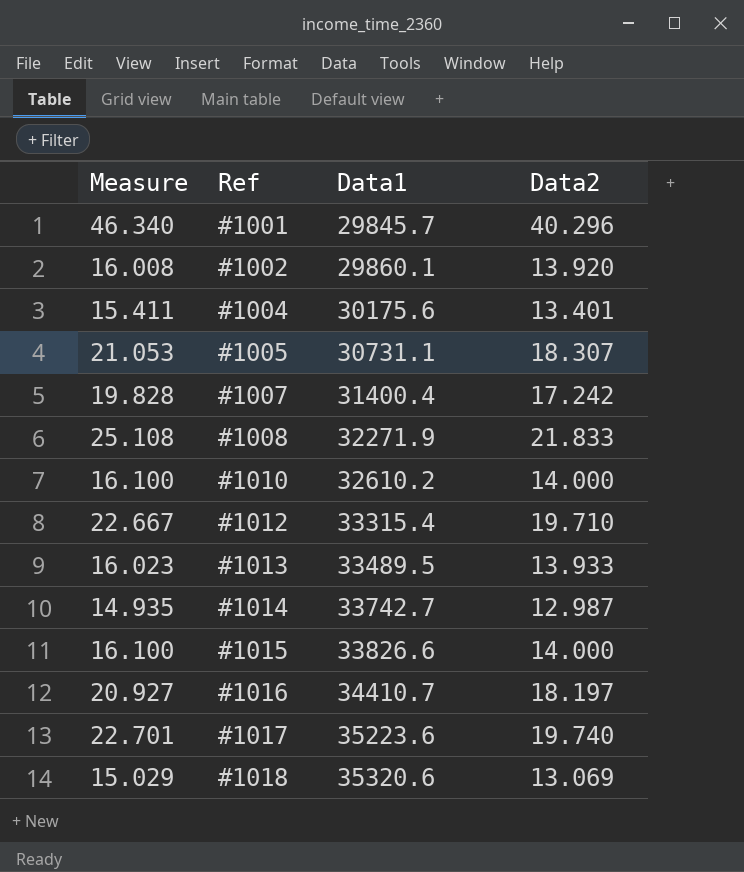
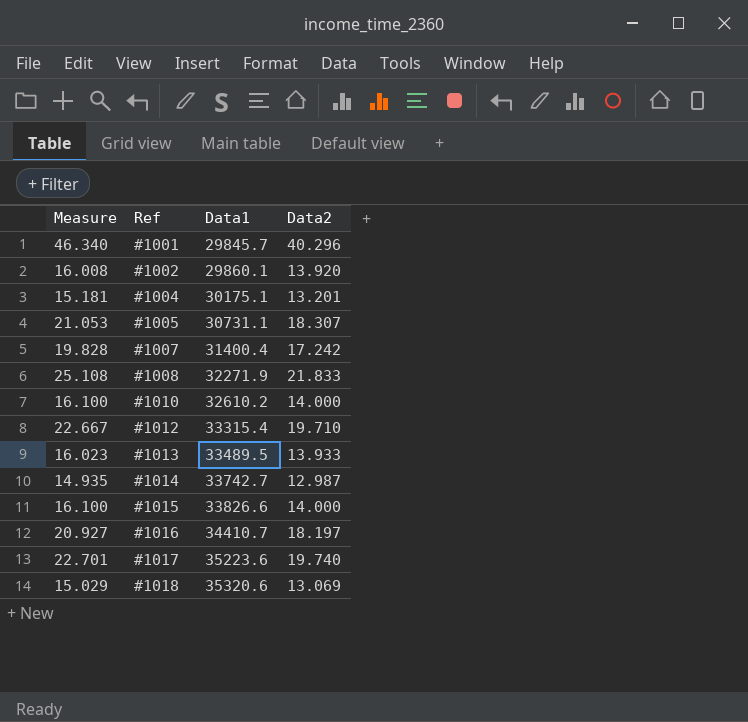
#1004 | Measure: 15.411 -> 15.181
#1004 | Data1: 30175.6 -> 30175.1
#1004 | Data2: 13.401 -> 13.201

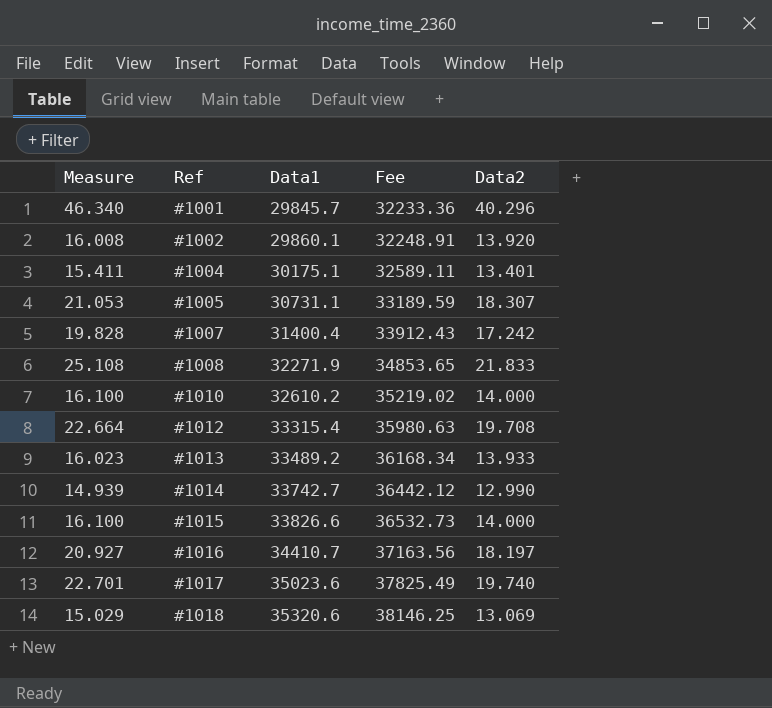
column Fee | formula: none -> [Data1] * 1.08
#1004 | Measure: 15.181 -> 15.411
#1004 | Data2: 13.201 -> 13.401
#1012 | Measure: 22.667 -> 22.664
#1012 | Data2: 19.710 -> 19.708
#1013 | Data1: 33489.5 -> 33489.2
#1014 | Measure: 14.935 -> 14.939
#1014 | Data2: 12.987 -> 12.990
#1017 | Data1: 35223.6 -> 35023.6

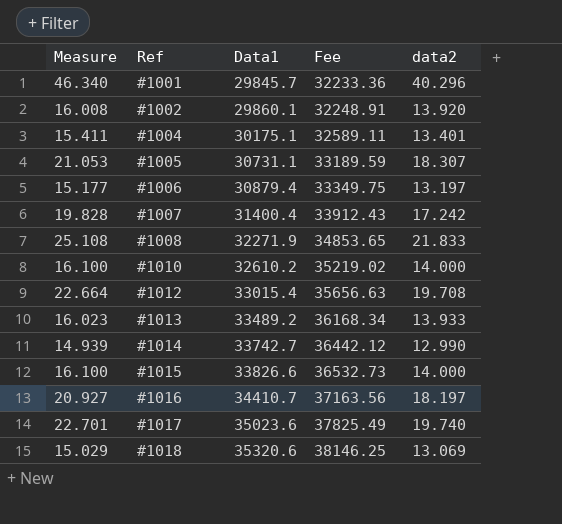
column name: Data2 -> data2
row #1006: none -> 15.177 | 30879.4 | 33349.75 | 13.197
#1012 | Data1: 33315.4 -> 33015.4
#1012 | Fee: 35980.63 -> 35656.63

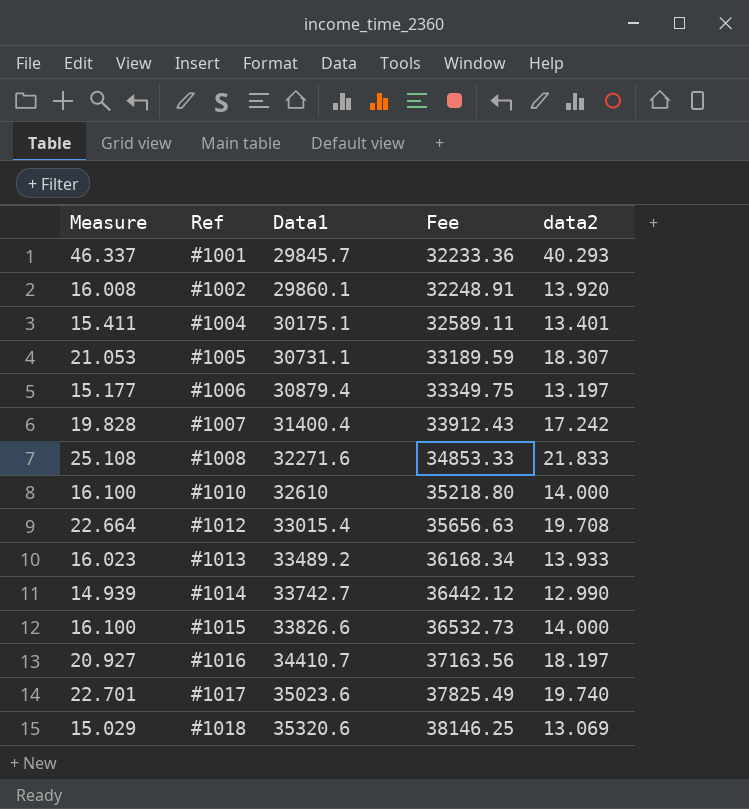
#1001 | Measure: 46.340 -> 46.337
#1001 | data2: 40.296 -> 40.293
#1008 | Data1: 32271.9 -> 32271.6
#1008 | Fee: 34853.65 -> 34853.33
#1010 | Data1: 32610.2 -> 32610
#1010 | Fee: 35219.02 -> 35218.80

